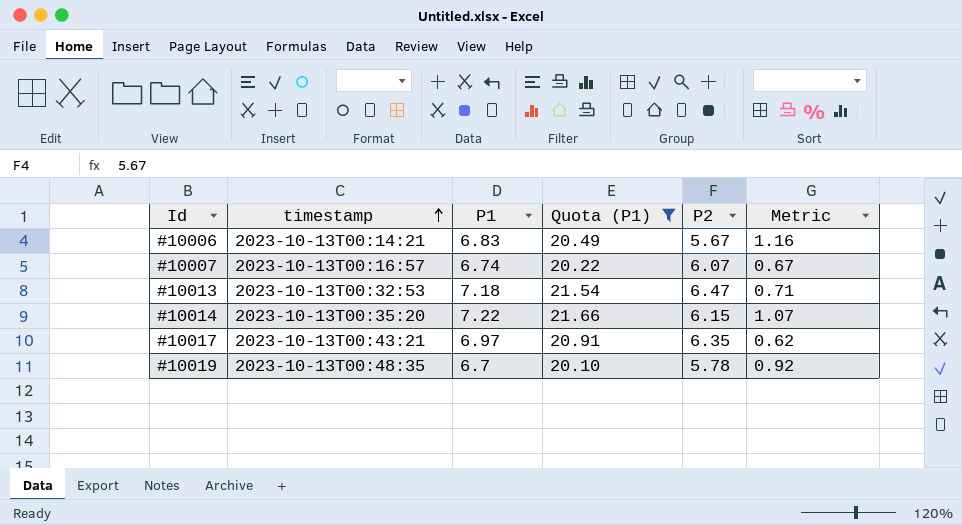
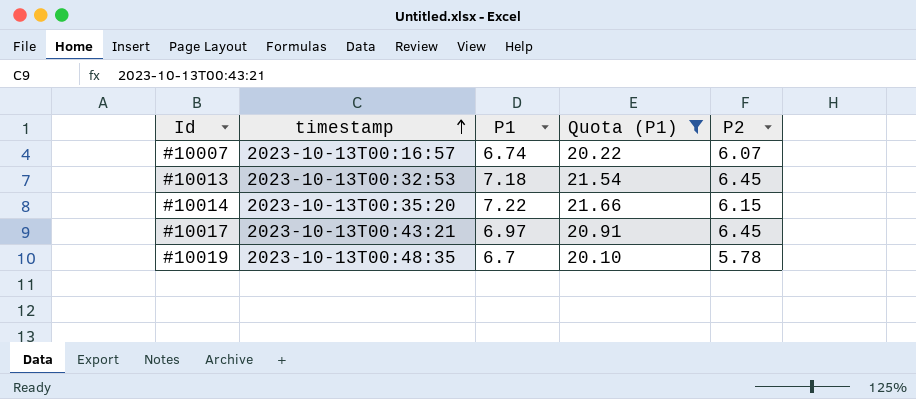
column Metric | formula: [P1] - [P2] -> none
row #10006: 2023-10-13T00:14:21 | 6.83 | 20.49 | 5.67 | 1.16 -> none
#10013 | P2: 6.47 -> 6.45
#10017 | P2: 6.35 -> 6.45

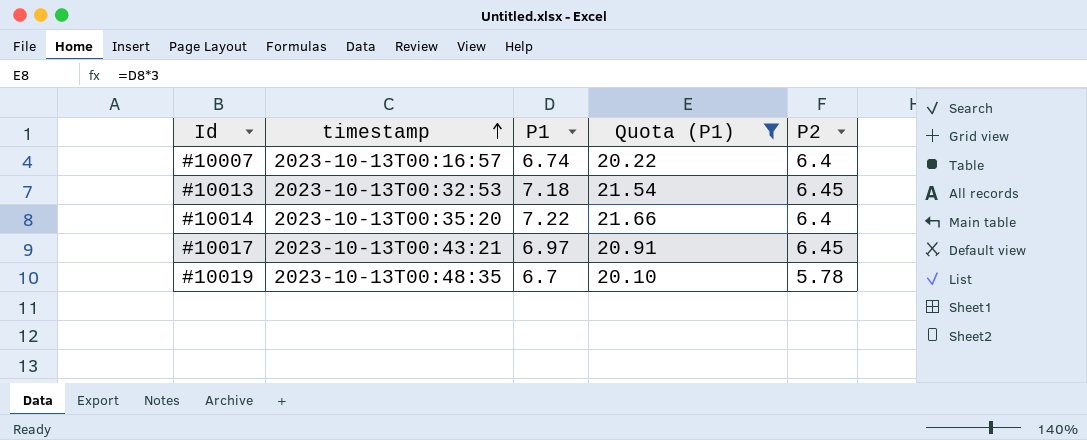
#10007 | P2: 6.07 -> 6.4
#10014 | P2: 6.15 -> 6.4

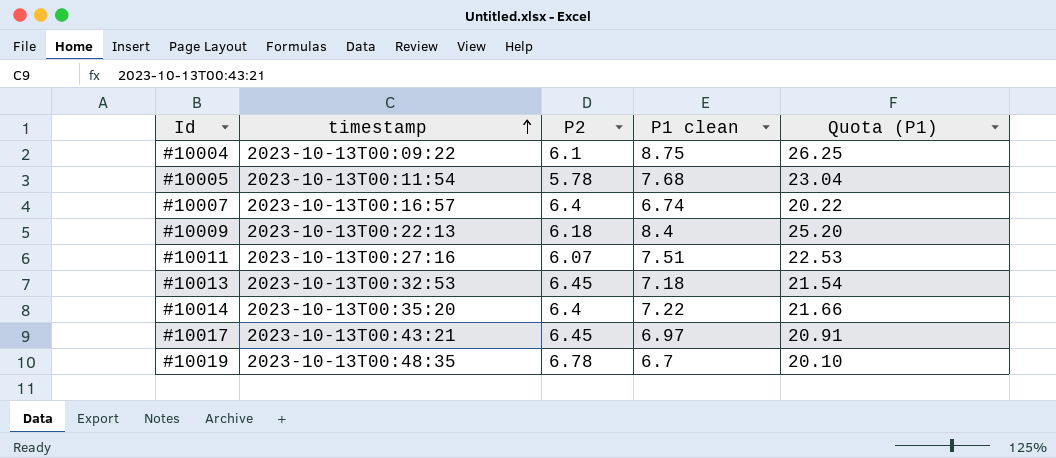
filter: Quota (P1) <= 21.66 -> none
column P2 | position: 5 -> 3
column name: P1 -> P1 clean
#10019 | P2: 5.78 -> 6.78

